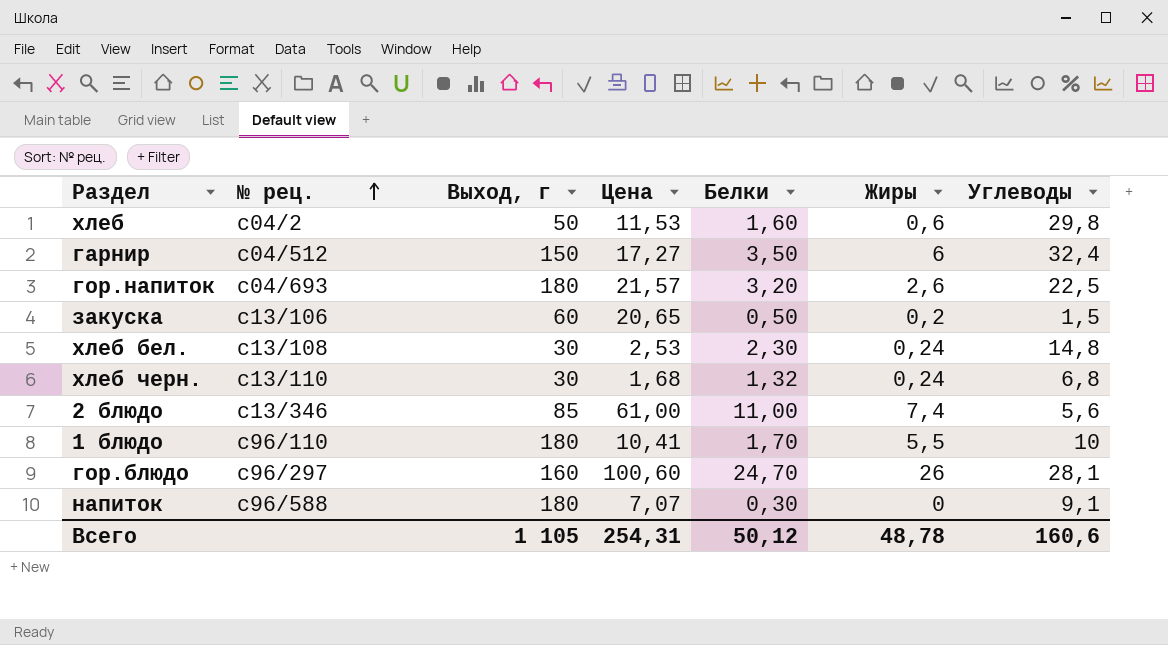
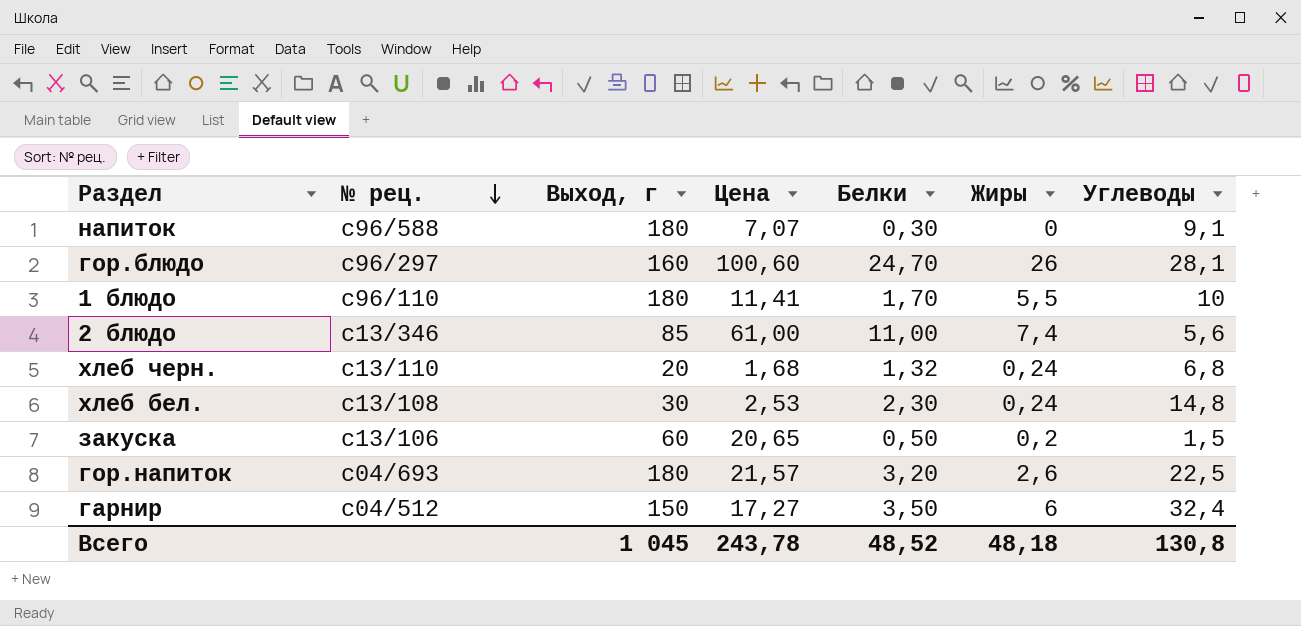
row order: № рец. ascending -> № рец. descending
row хлеб: с04/2 | 50 | 11,53 | 1,60 | 0,6 | 29,8 -> none
1 блюдо | Цена: 10,41 -> 11,41
хлеб черн. | Выход, г: 30 -> 20
Всего | Выход, г: 1 105 -> 1 045
Всего | Цена: 254,31 -> 243,78
Всего | Белки: 50,12 -> 48,52
Всего | Жиры: 48,78 -> 48,18
Всего | Углеводы: 160,6 -> 130,8

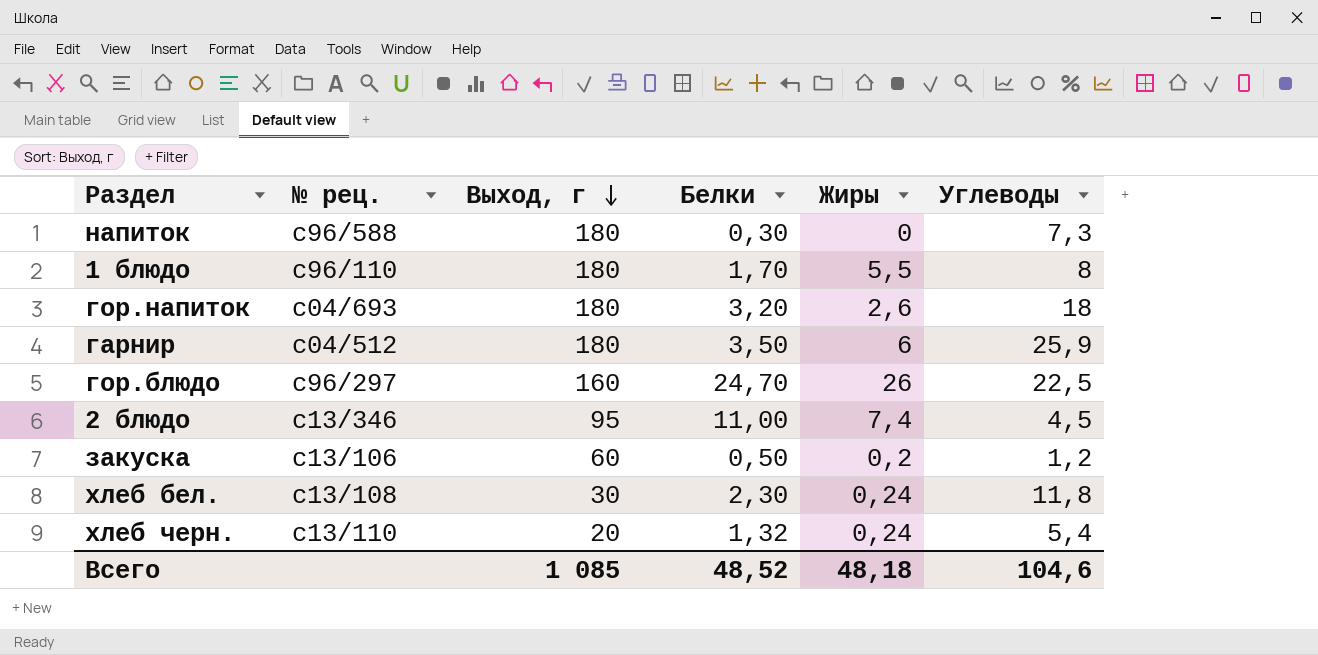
row order: № рец. descending -> Выход, г descending
column Цена | position: 4 -> none
напиток | Углеводы: 9,1 -> 7,3
1 блюдо | Углеводы: 10 -> 8
гор.напиток | Углеводы: 22,5 -> 18
гарнир | Выход, г: 150 -> 180
гарнир | Углеводы: 32,4 -> 25,9
гор.блюдо | Углеводы: 28,1 -> 22,5
2 блюдо | Выход, г: 85 -> 95
2 блюдо | Углеводы: 5,6 -> 4,5
закуска | Углеводы: 1,5 -> 1,2
хлеб бел. | Углеводы: 14,8 -> 11,8
хлеб черн. | Углеводы: 6,8 -> 5,4
Всего | Выход, г: 1 045 -> 1 085
Всего | Углеводы: 130,8 -> 104,6

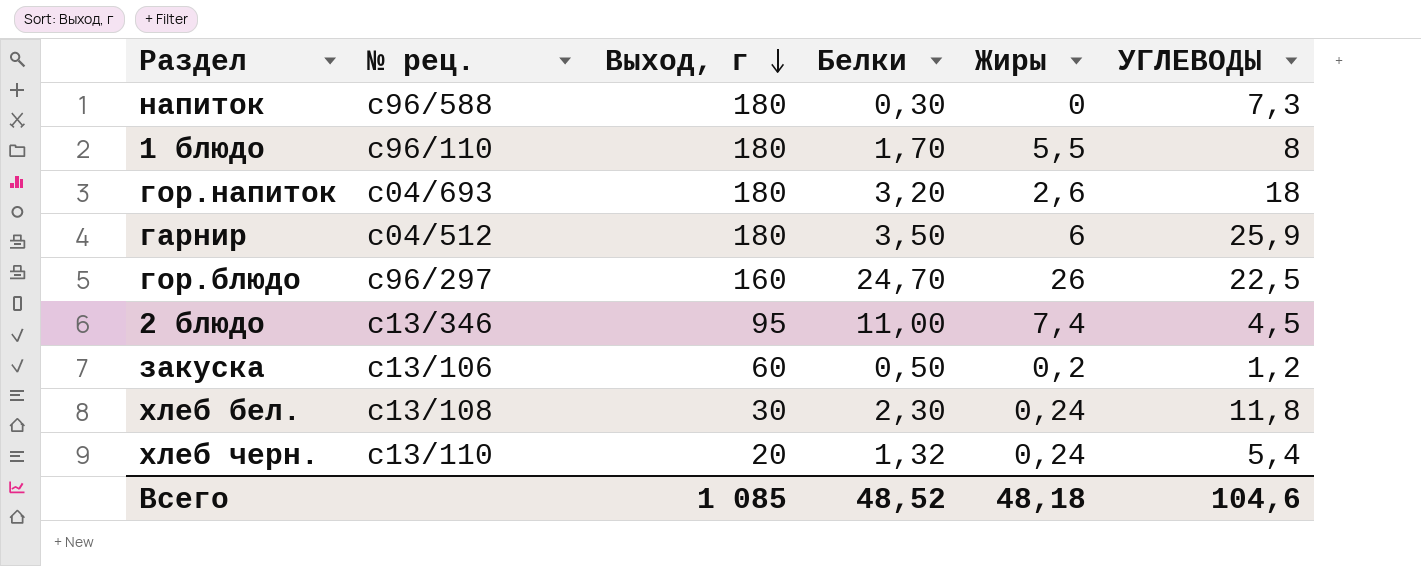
column name: Углеводы -> УГЛЕВОДЫ

